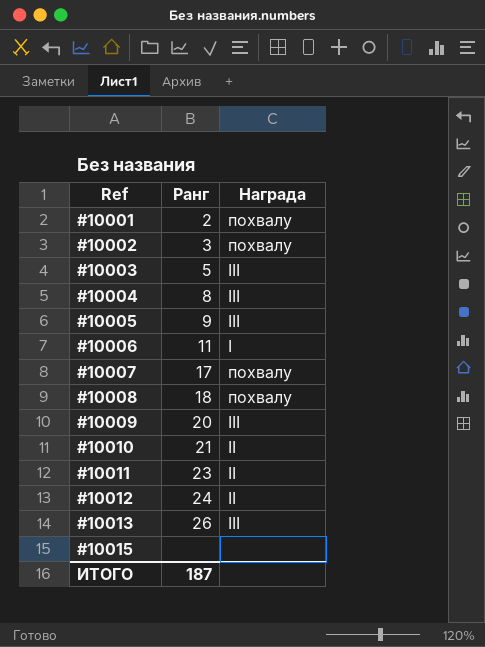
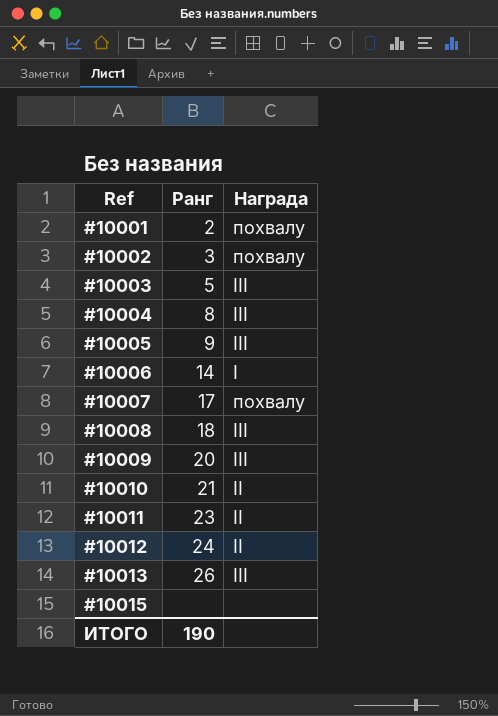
#10006 | Ранг: 11 -> 14
#10008 | Награда: похвалу -> III
ИТОГО | Ранг: 187 -> 190

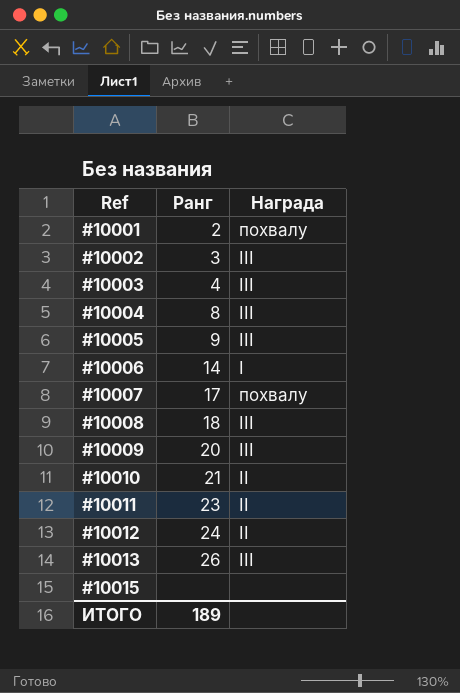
#10002 | Награда: похвалу -> III
#10003 | Ранг: 5 -> 4
ИТОГО | Ранг: 190 -> 189

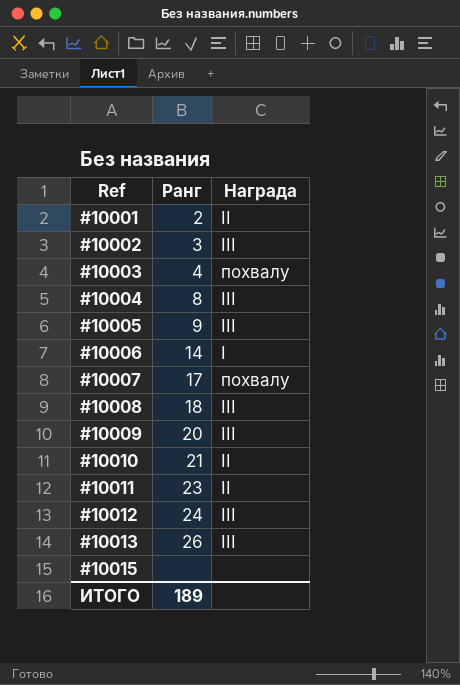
#10001 | Награда: похвалу -> II
#10003 | Награда: III -> похвалу
#10012 | Награда: II -> III

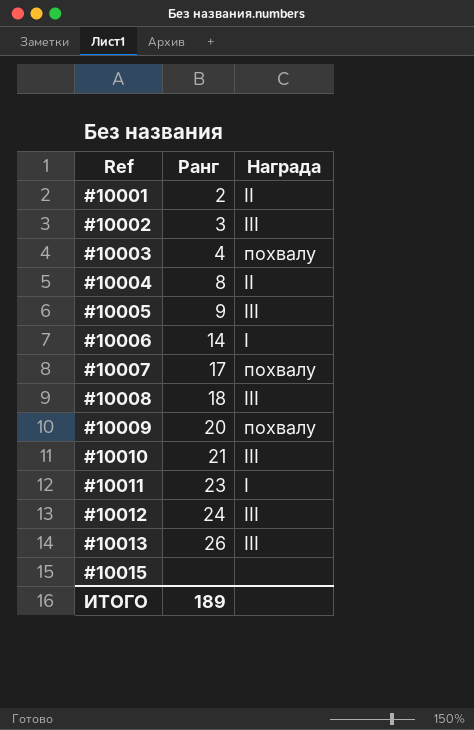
#10004 | Награда: III -> II
#10009 | Награда: III -> похвалу
#10010 | Награда: II -> III
#10011 | Награда: II -> I

